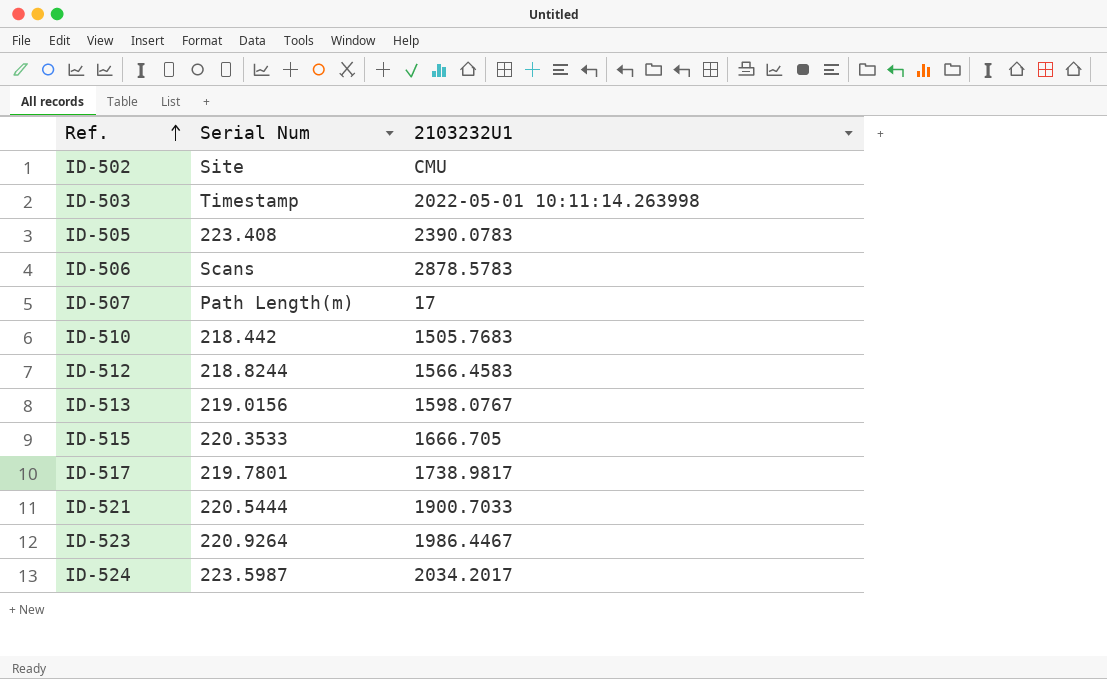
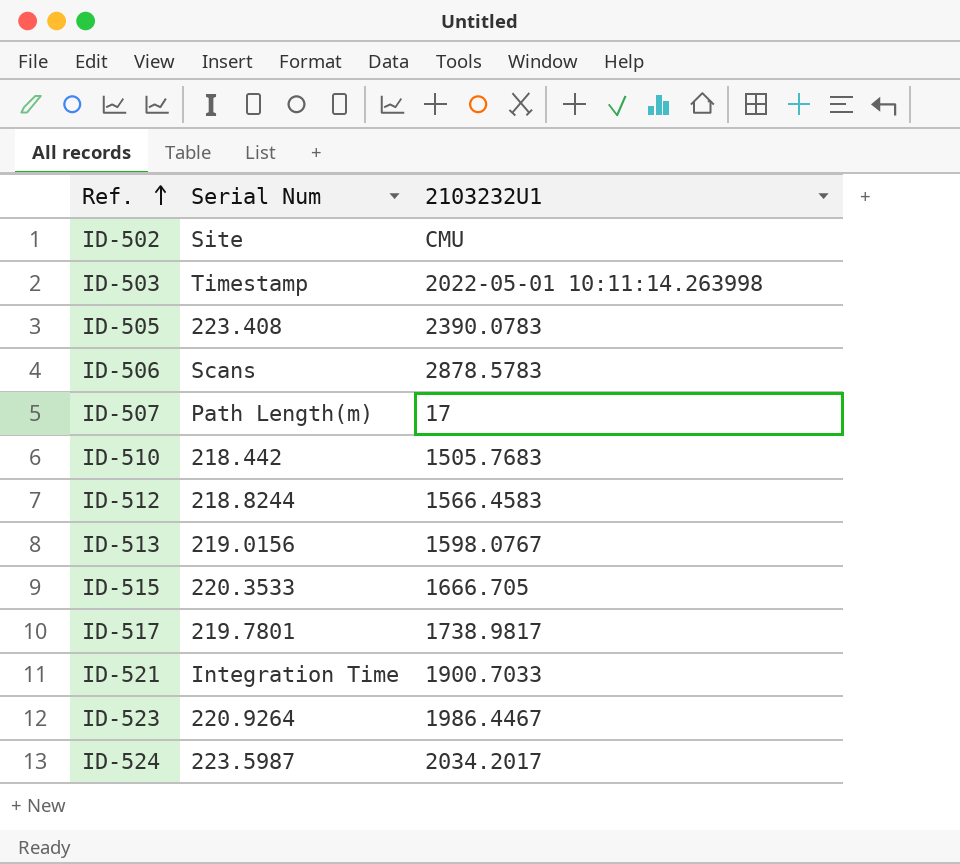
ID-521 | Serial Num: 220.5444 -> Integration Time

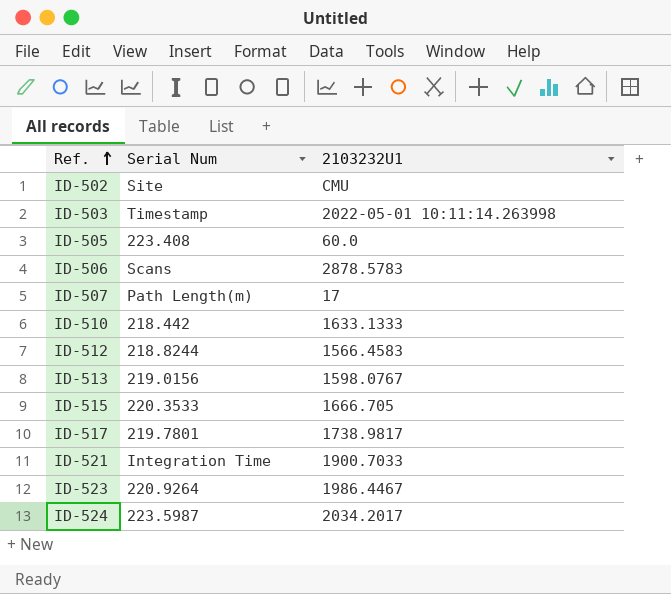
ID-505 | 2103232U1: 2390.0783 -> 60.0
ID-510 | 2103232U1: 1505.7683 -> 1633.1333

